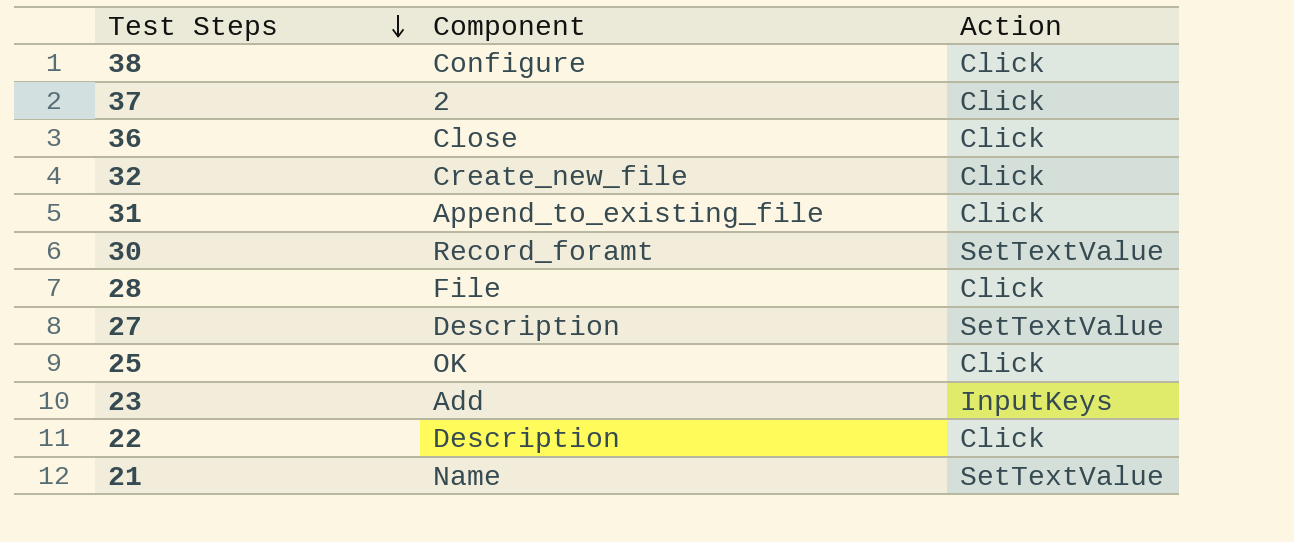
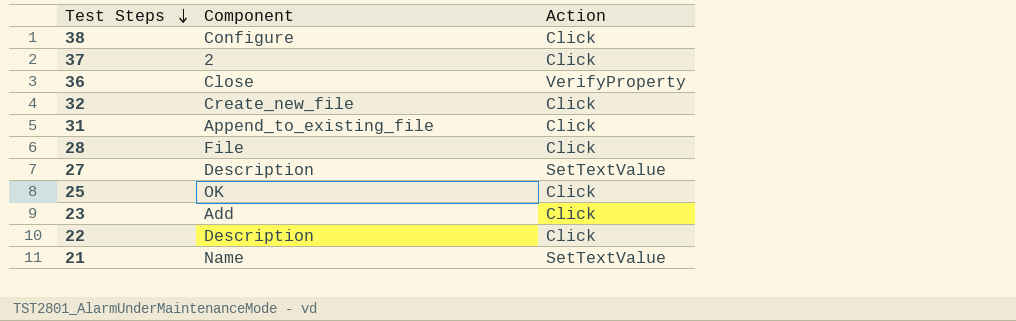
row 30: Record_foramt | SetTextValue -> none
36 | Action: Click -> VerifyProperty
23 | Action: InputKeys -> Click

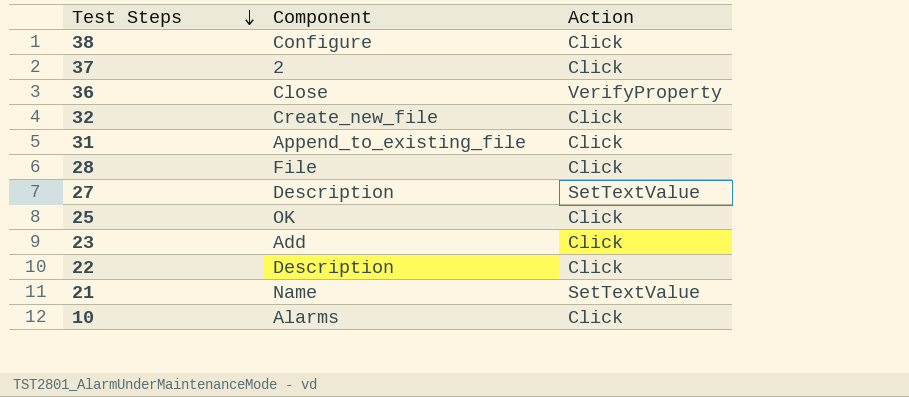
row 10: none -> Alarms | Click

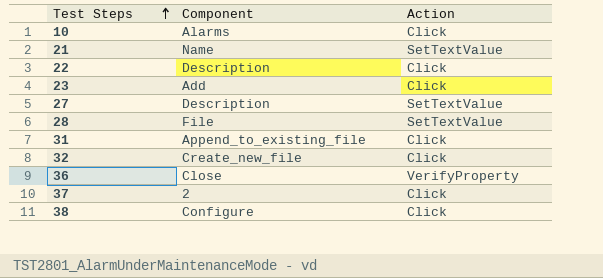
row order: Test Steps descending -> Test Steps ascending
row 25: OK | Click -> none
28 | Action: Click -> SetTextValue

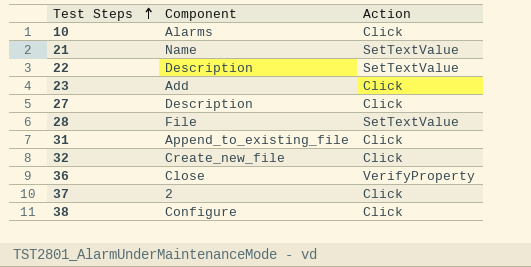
22 | Action: Click -> SetTextValue
27 | Action: SetTextValue -> Click

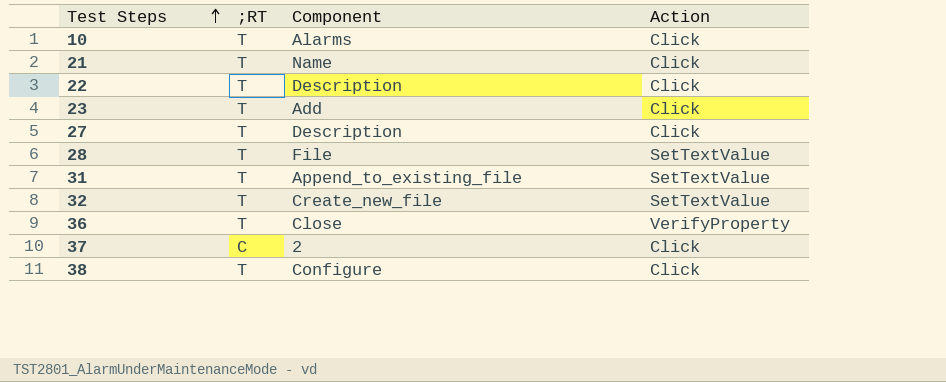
column ;RT | position: none -> 2
21 | Action: SetTextValue -> Click
22 | Action: SetTextValue -> Click
31 | Action: Click -> SetTextValue
32 | Action: Click -> SetTextValue

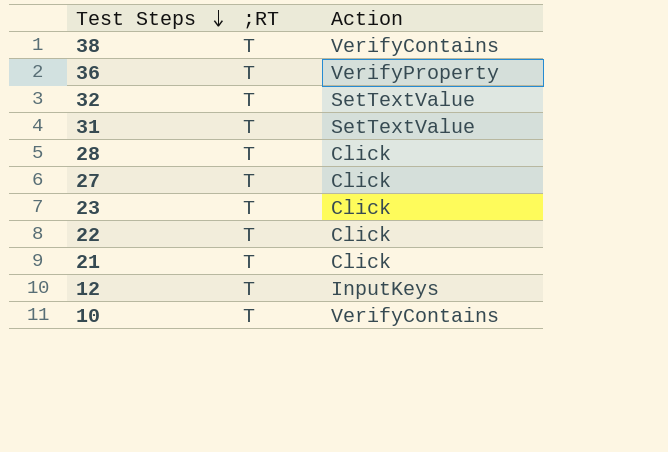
row order: Test Steps ascending -> Test Steps descending
column Component | position: 3 -> none
row 37: C | 2 | Click -> none
38 | Action: Click -> VerifyContains
28 | Action: SetTextValue -> Click
row 12: none -> T | InputKeys
10 | Action: Click -> VerifyContains

